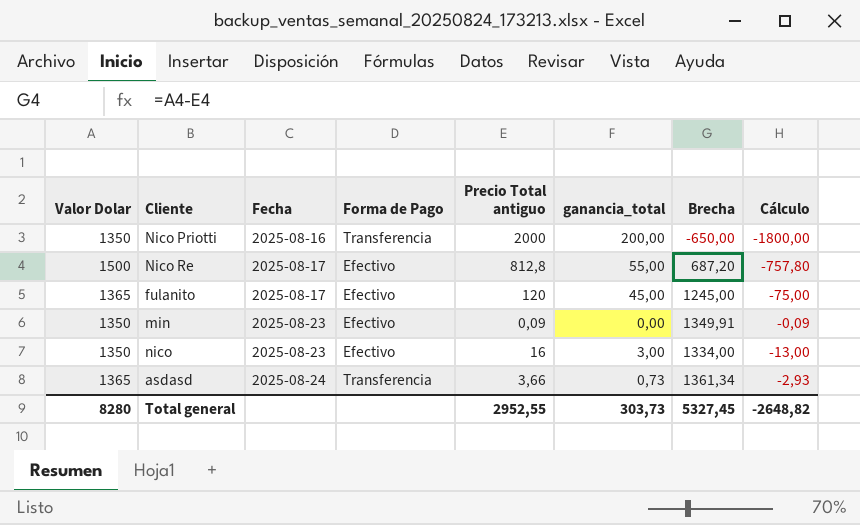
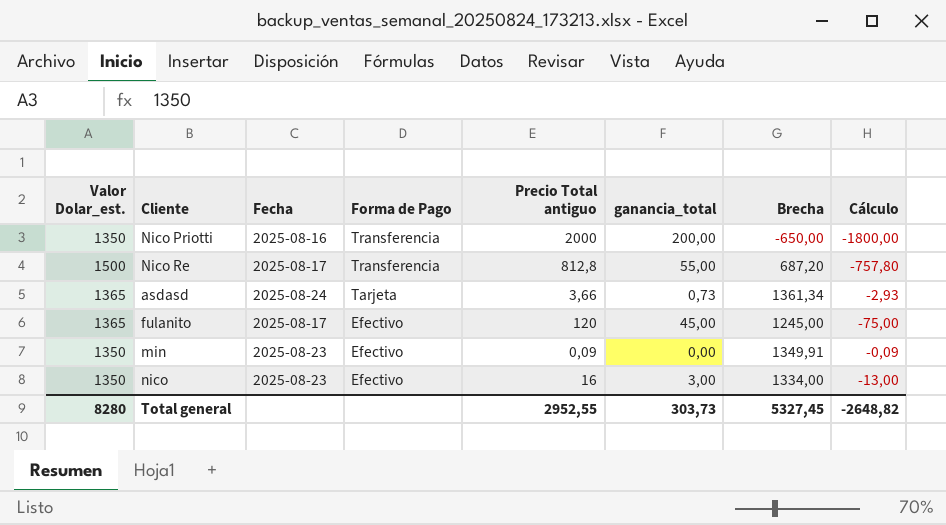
row order: Fecha ascending -> Forma de Pago descending
column name: Valor Dolar -> Valor Dolar_est.
Nico Re | Forma de Pago: Efectivo -> Transferencia
asdasd | Forma de Pago: Transferencia -> Tarjeta

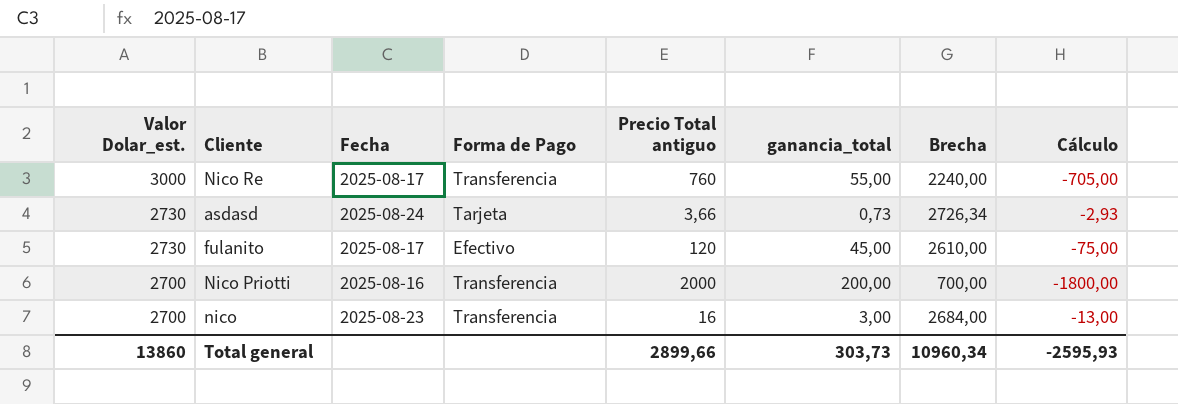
row order: Forma de Pago descending -> Valor Dolar_est. descending
row min: 1350 | 2025-08-23 | Efectivo | 0,09 | 0,00 | 1349,91 | -0,09 -> none
Nico Re | Valor Dolar_est.: 1500 -> 3000
Nico Re | Precio Total antiguo: 812,8 -> 760
Nico Re | Brecha: 687,20 -> 2240,00
Nico Re | Cálculo: -757,80 -> -705,00
asdasd | Valor Dolar_est.: 1365 -> 2730
asdasd | Brecha: 1361,34 -> 2726,34
fulanito | Valor Dolar_est.: 1365 -> 2730
fulanito | Brecha: 1245,00 -> 2610,00
Nico Priotti | Valor Dolar_est.: 1350 -> 2700
Nico Priotti | Brecha: -650,00 -> 700,00
nico | Valor Dolar_est.: 1350 -> 2700
nico | Forma de Pago: Efectivo -> Transferencia
nico | Brecha: 1334,00 -> 2684,00
Total general | Valor Dolar_est.: 8280 -> 13860
Total general | Precio Total antiguo: 2952,55 -> 2899,66
Total general | Brecha: 5327,45 -> 10960,34
Total general | Cálculo: -2648,82 -> -2595,93

